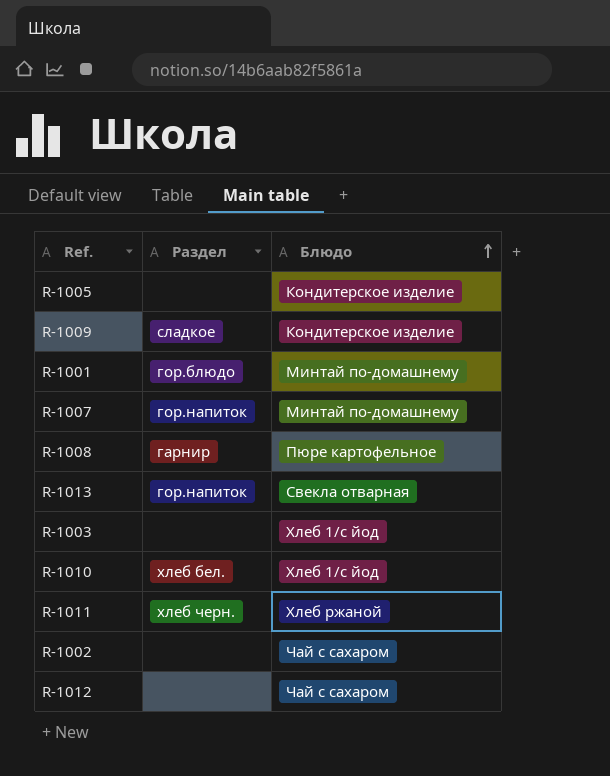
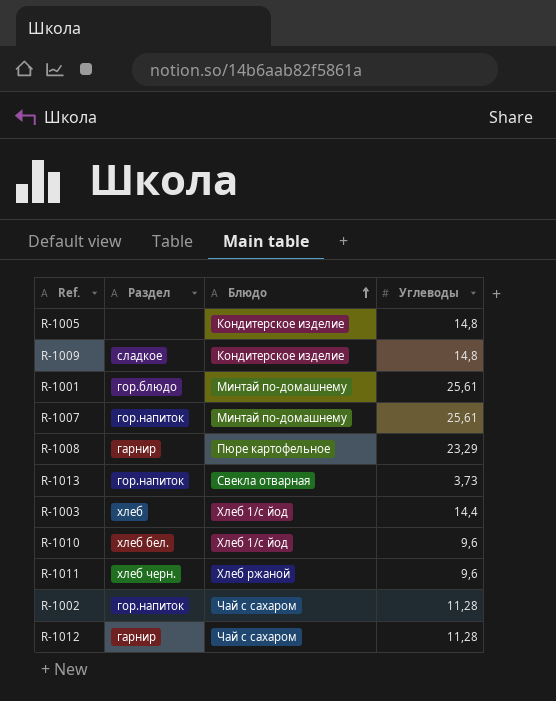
column Углеводы | position: none -> 4
R-1003 | Раздел: none -> хлеб
R-1002 | Раздел: none -> гор.напиток
R-1012 | Раздел: none -> гарнир

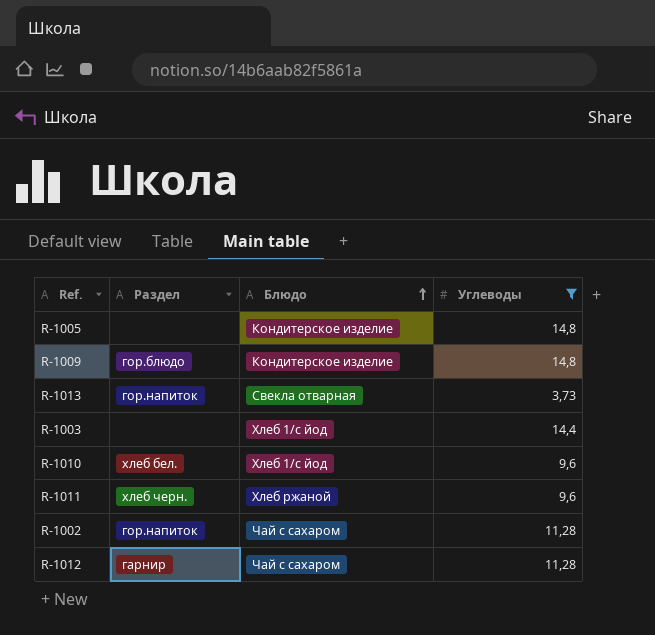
filter: none -> Углеводы <= 14,8
R-1009 | Раздел: сладкое -> гор.блюдо
R-1003 | Раздел: хлеб -> none

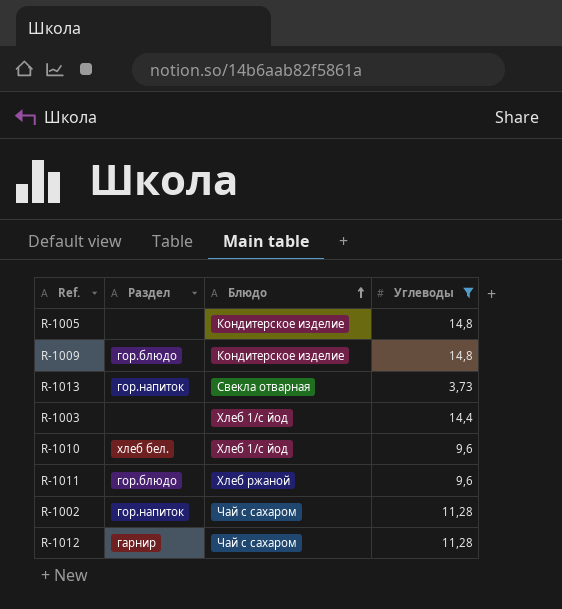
R-1011 | Раздел: хлеб черн. -> гор.блюдо

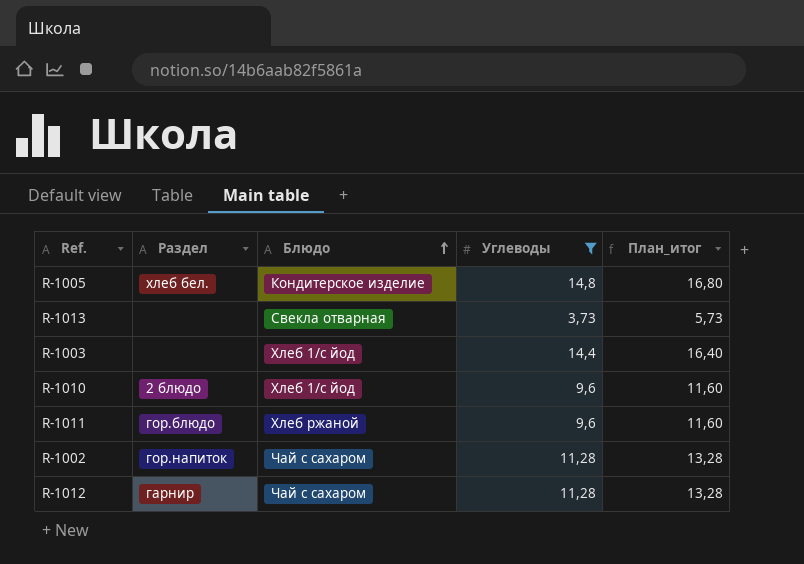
column План_итог | formula: none -> [Углеводы] + 2
row R-1009: гор.блюдо | Кондитерское изделие | 14,8 -> none
R-1005 | Раздел: none -> хлеб бел.
R-1013 | Раздел: гор.напиток -> none
R-1010 | Раздел: хлеб бел. -> 2 блюдо

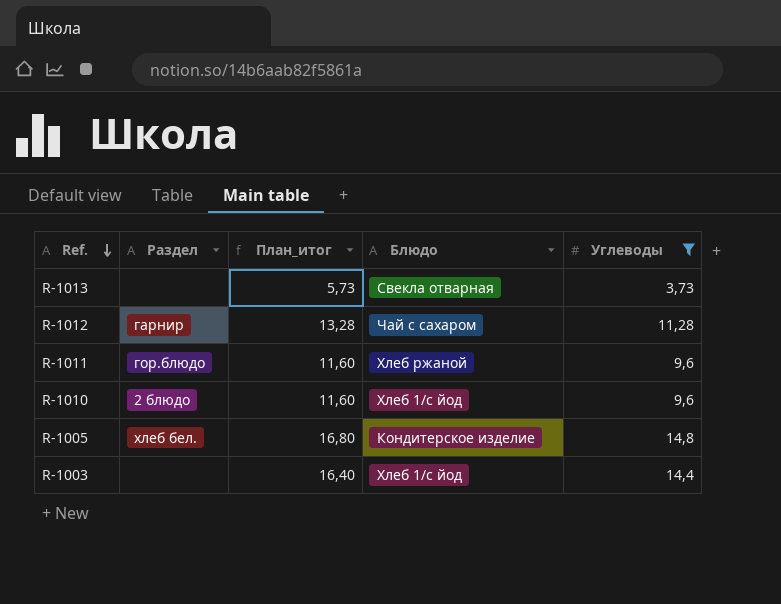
row order: Блюдо ascending -> Ref. descending
column План_итог | position: 5 -> 3
row R-1002: гор.напиток | Чай с сахаром | 11,28 | 13,28 -> none

